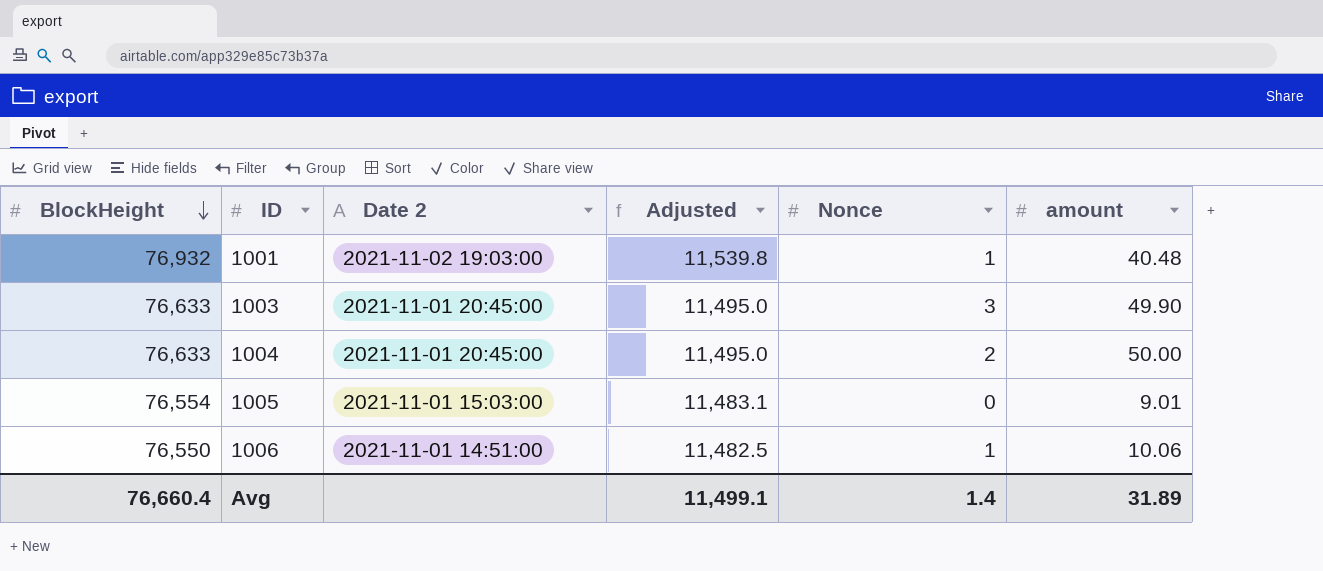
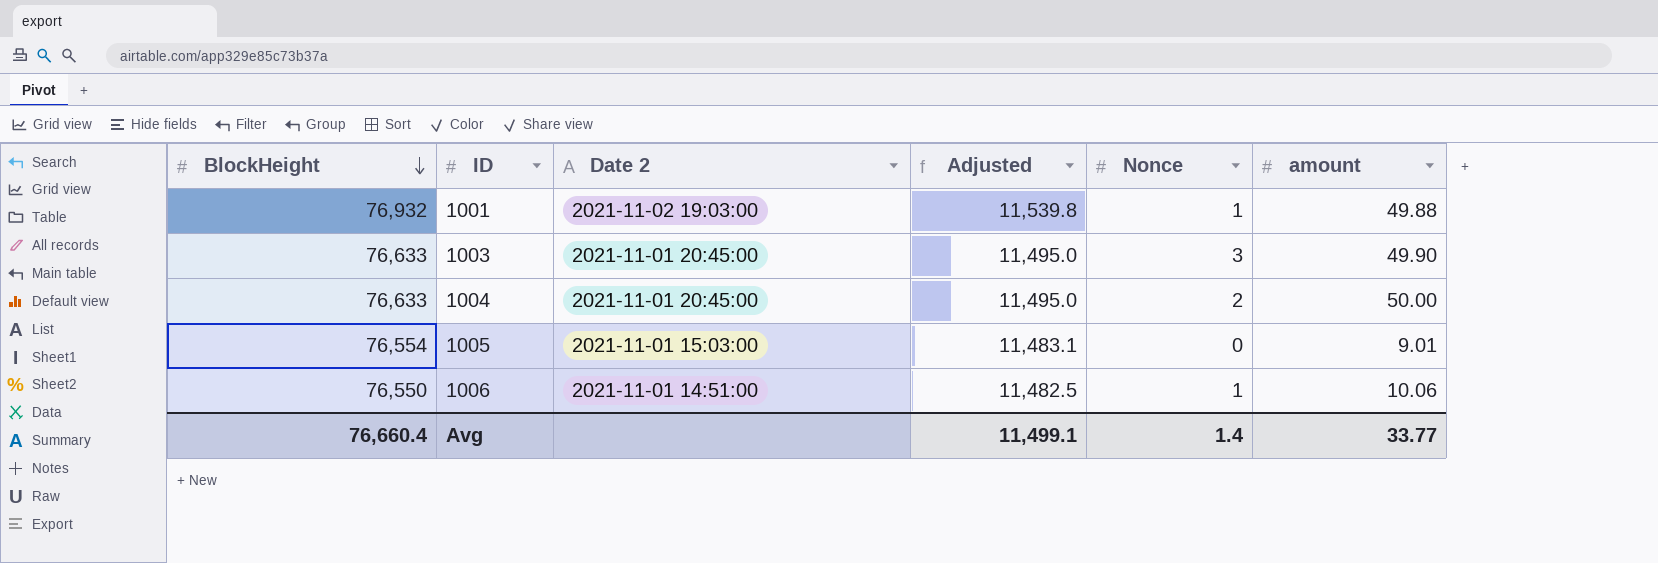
1001 | amount: 40.48 -> 49.88
Avg | amount: 31.89 -> 33.77

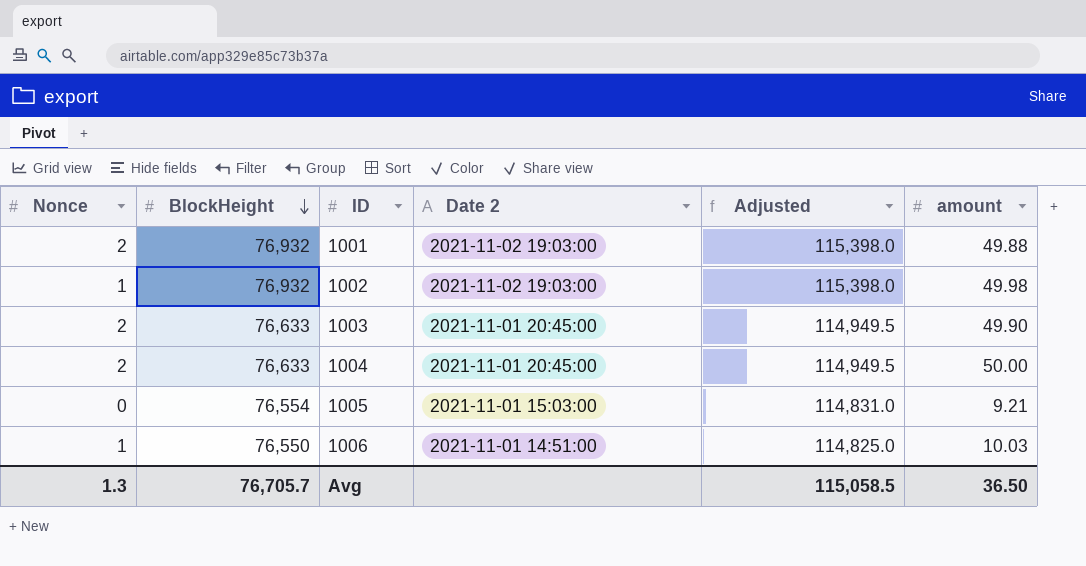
column Nonce | position: 5 -> 1
column Adjusted | formula: [BlockHeight] * 0.15 -> [BlockHeight] * 1.5
1001 | Nonce: 1 -> 2
row 1002: none -> 1 | 76,932 | 2021-11-02 19:03:00 | 115,398.0 | 49.98
1003 | Nonce: 3 -> 2
1005 | amount: 9.01 -> 9.21
1006 | amount: 10.06 -> 10.03
Avg | Nonce: 1.4 -> 1.3
Avg | BlockHeight: 76,660.4 -> 76,705.7
Avg | Adjusted: 11,499.1 -> 115,058.5
Avg | amount: 33.77 -> 36.50

